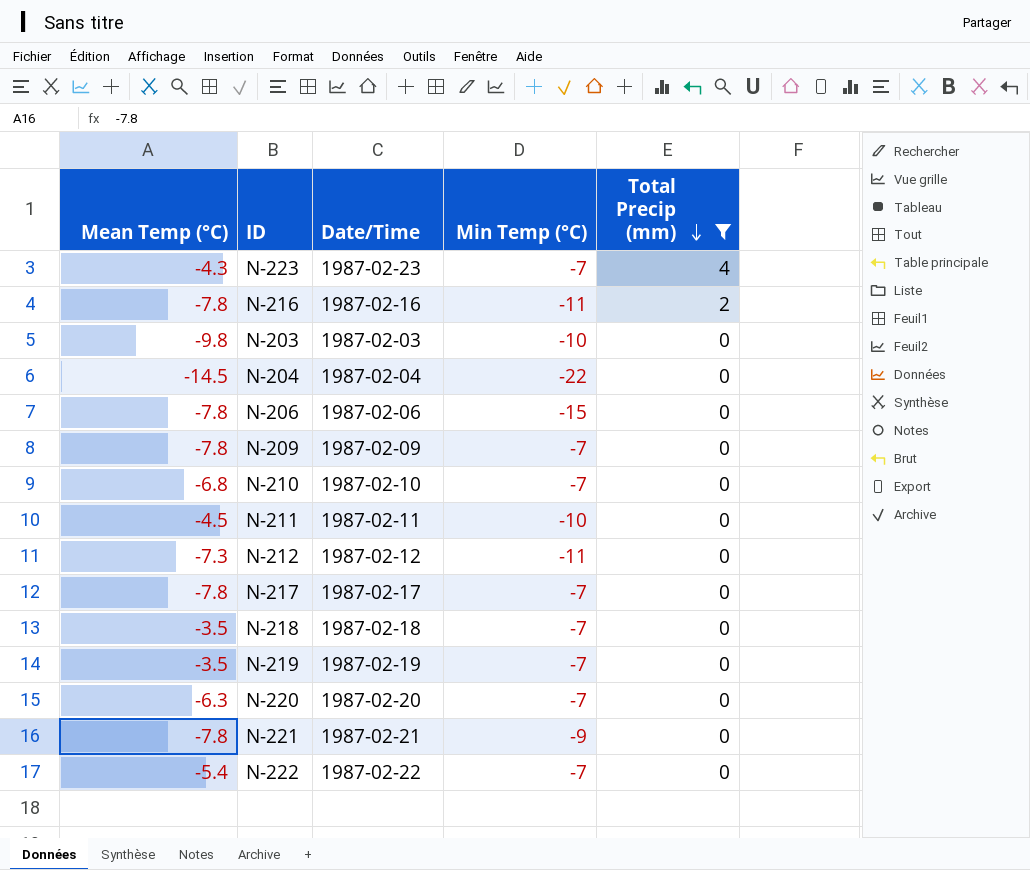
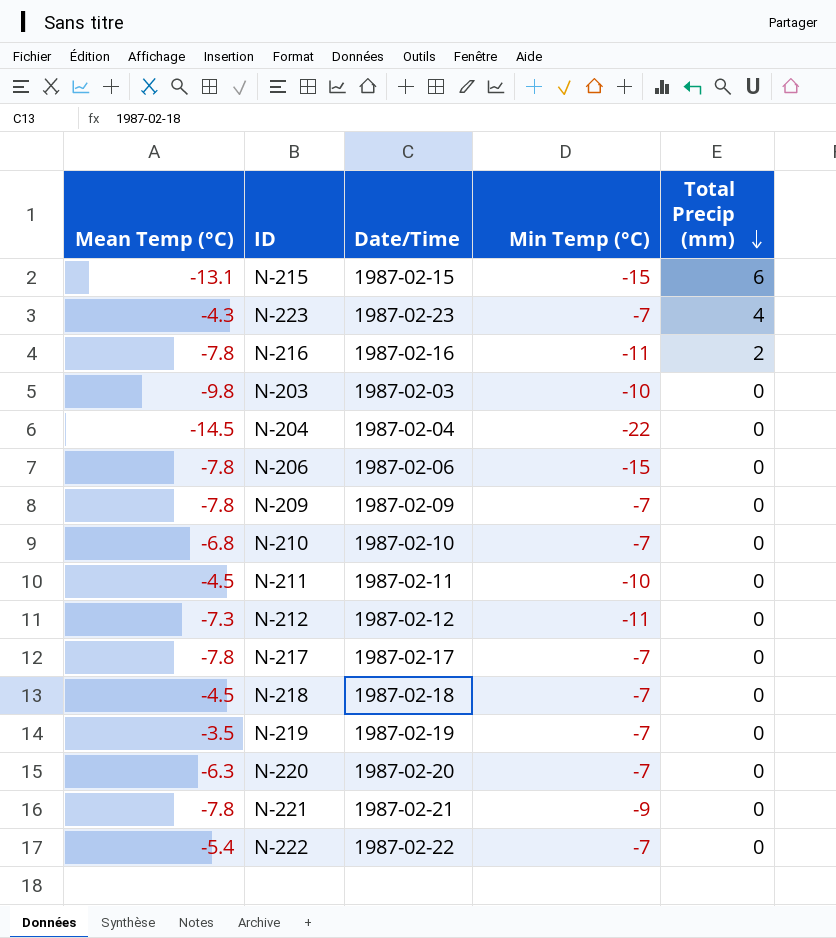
filter: Total Precip (mm) != 6 -> none
N-218 | Mean Temp (°C): -3.5 -> -4.5

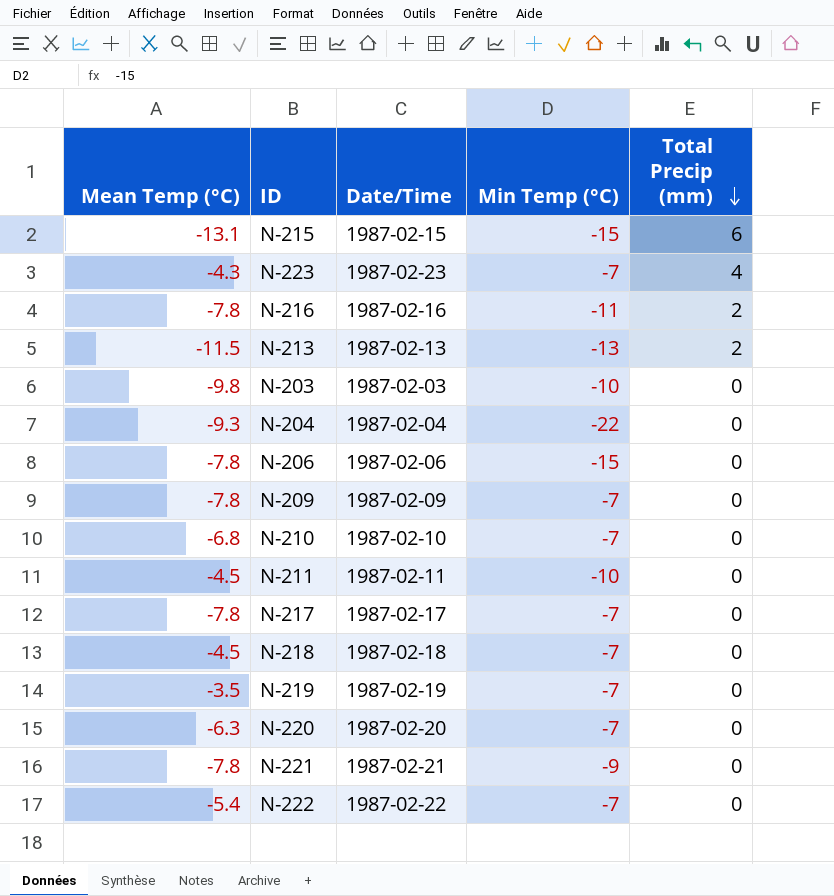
row N-212: -7.3 | 1987-02-12 | -11 | 0 -> none
row N-213: none -> -11.5 | 1987-02-13 | -13 | 2
N-204 | Mean Temp (°C): -14.5 -> -9.3

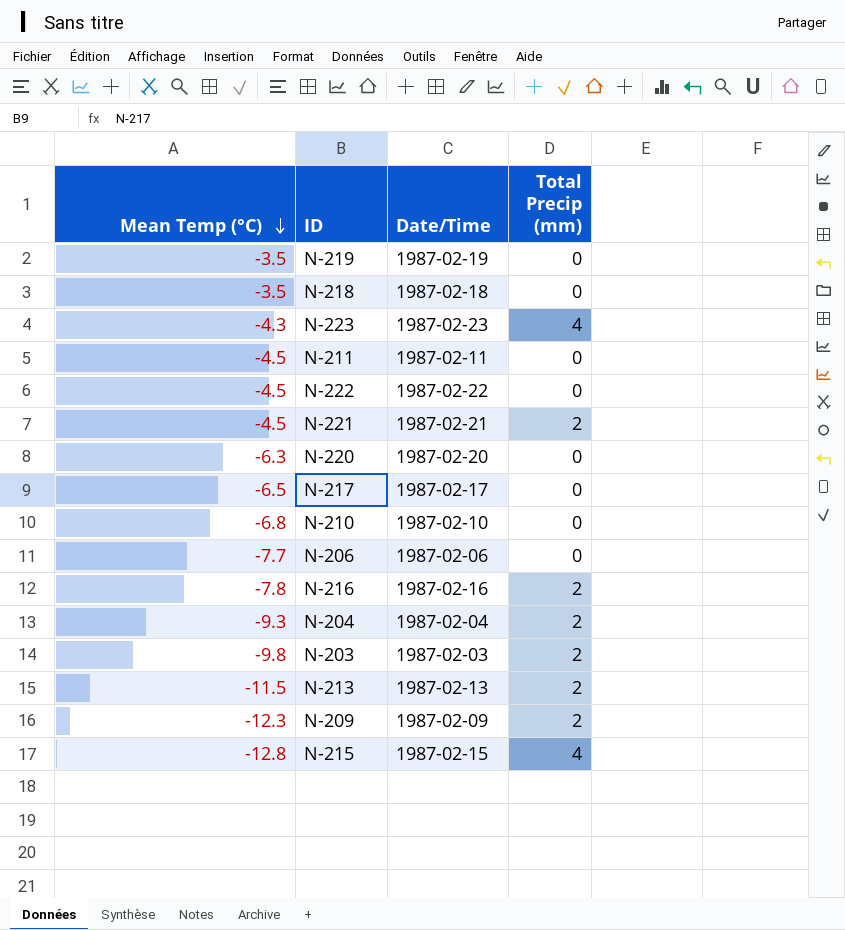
row order: Total Precip (mm) descending -> Mean Temp (°C) descending
column Min Temp (°C) | position: 4 -> none
N-218 | Mean Temp (°C): -4.5 -> -3.5
N-222 | Mean Temp (°C): -5.4 -> -4.5
N-221 | Mean Temp (°C): -7.8 -> -4.5
N-221 | Total Precip (mm): 0 -> 2
N-217 | Mean Temp (°C): -7.8 -> -6.5
N-206 | Mean Temp (°C): -7.8 -> -7.7
N-204 | Total Precip (mm): 0 -> 2
N-203 | Total Precip (mm): 0 -> 2
N-209 | Mean Temp (°C): -7.8 -> -12.3
N-209 | Total Precip (mm): 0 -> 2
N-215 | Mean Temp (°C): -13.1 -> -12.8
N-215 | Total Precip (mm): 6 -> 4

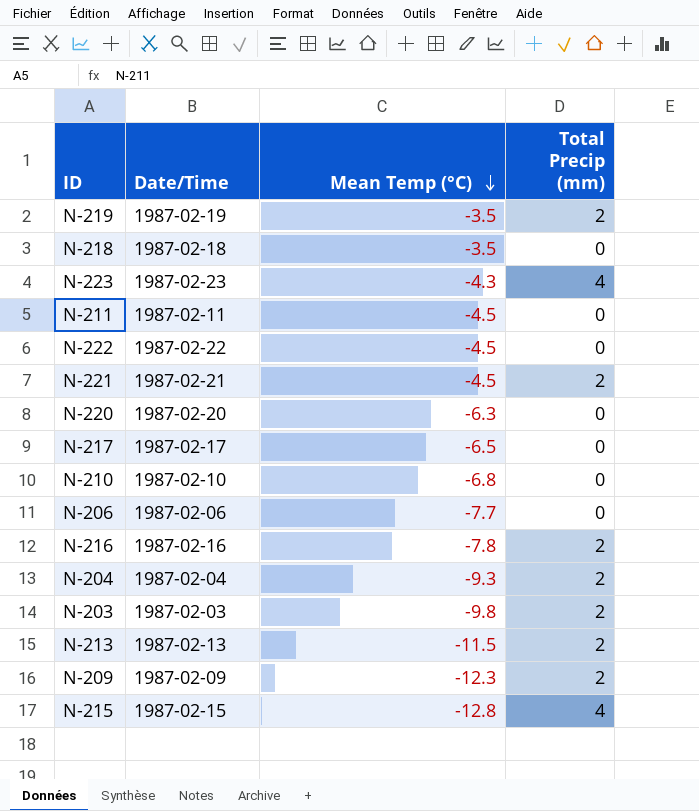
column Mean Temp (°C) | position: 1 -> 3
N-219 | Total Precip (mm): 0 -> 2

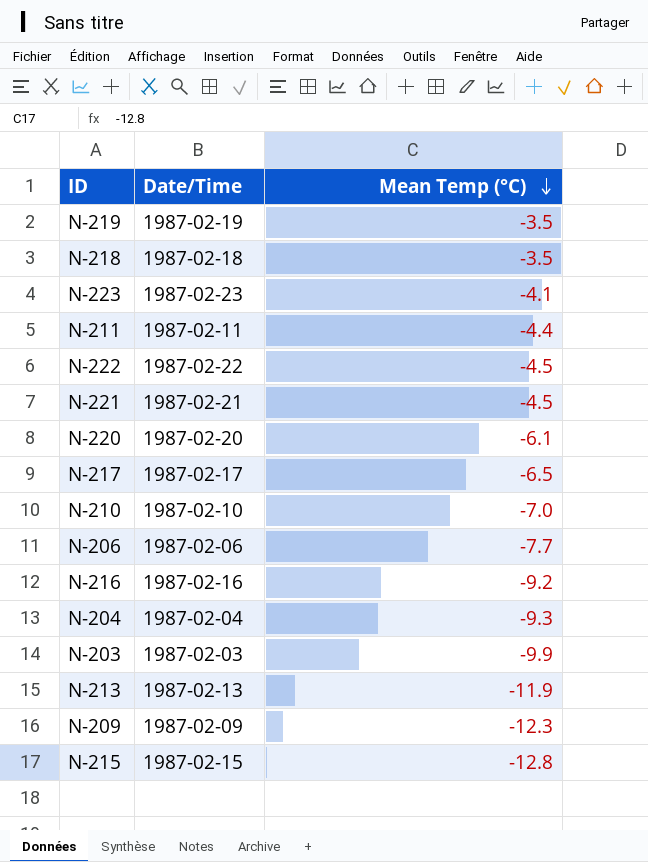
column Total Precip (mm) | position: 4 -> none
N-223 | Mean Temp (°C): -4.3 -> -4.1
N-211 | Mean Temp (°C): -4.5 -> -4.4
N-220 | Mean Temp (°C): -6.3 -> -6.1
N-210 | Mean Temp (°C): -6.8 -> -7.0
N-216 | Mean Temp (°C): -7.8 -> -9.2
N-203 | Mean Temp (°C): -9.8 -> -9.9
N-213 | Mean Temp (°C): -11.5 -> -11.9

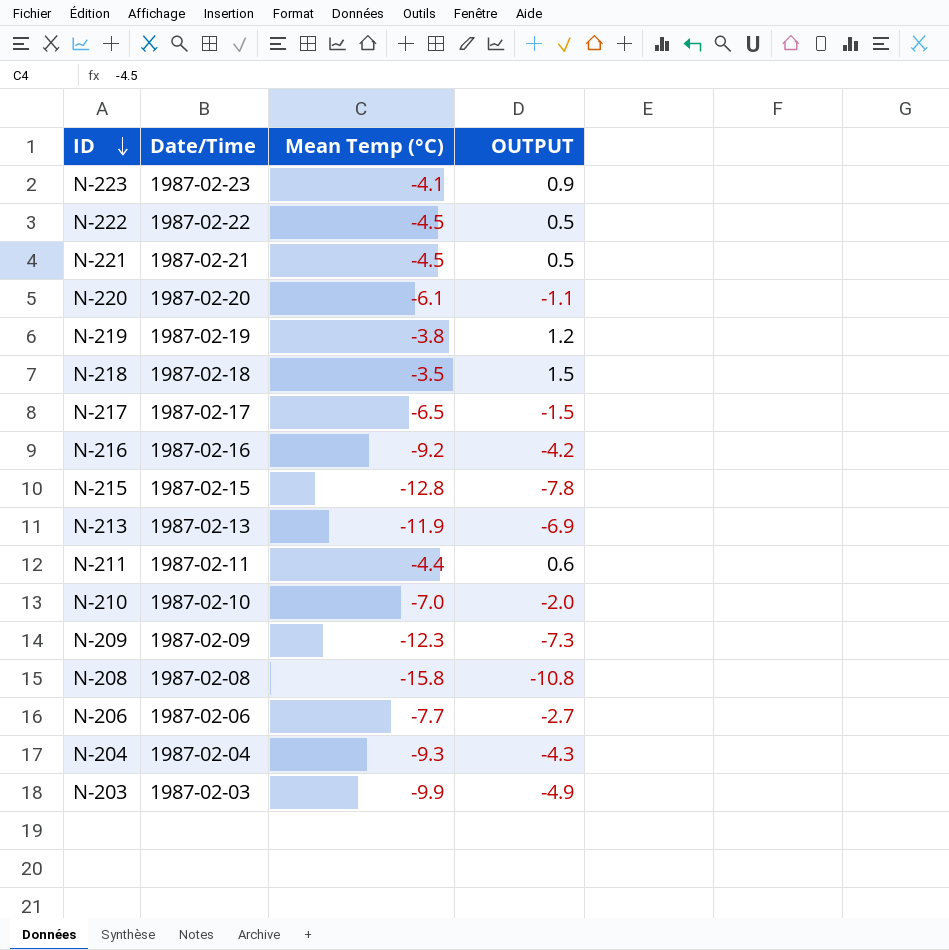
row order: Mean Temp (°C) descending -> ID descending
column OUTPUT | formula: none -> [Mean Temp (°C)] + 5
N-219 | Mean Temp (°C): -3.5 -> -3.8
row N-208: none -> 1987-02-08 | -15.8 | -10.8

